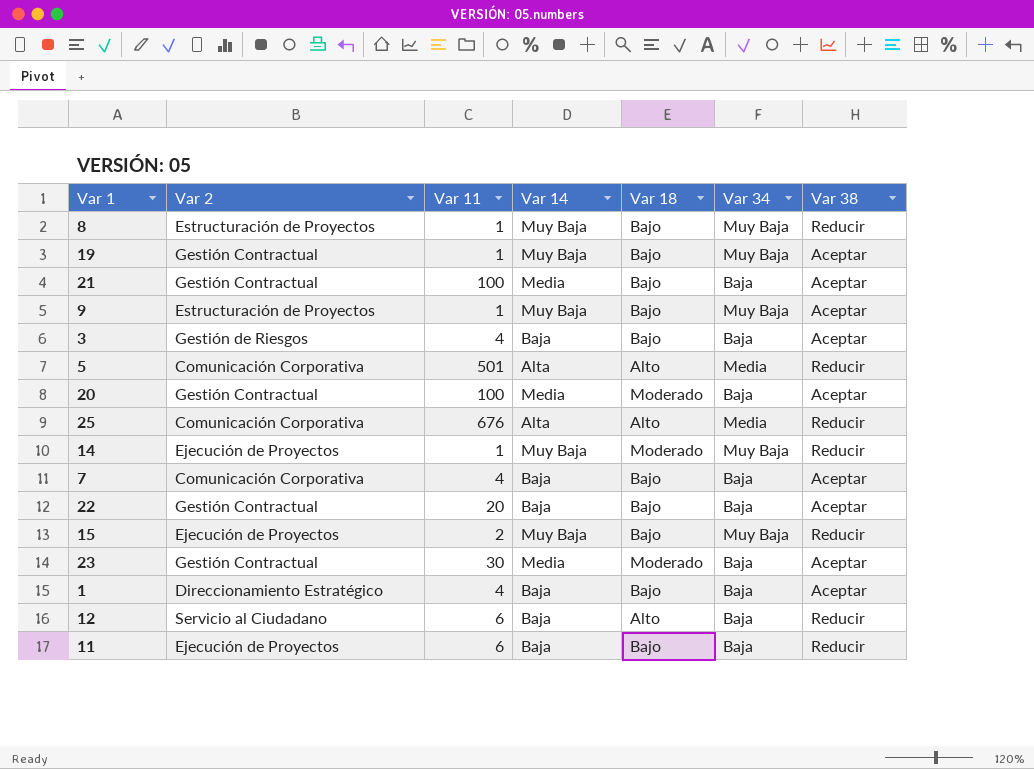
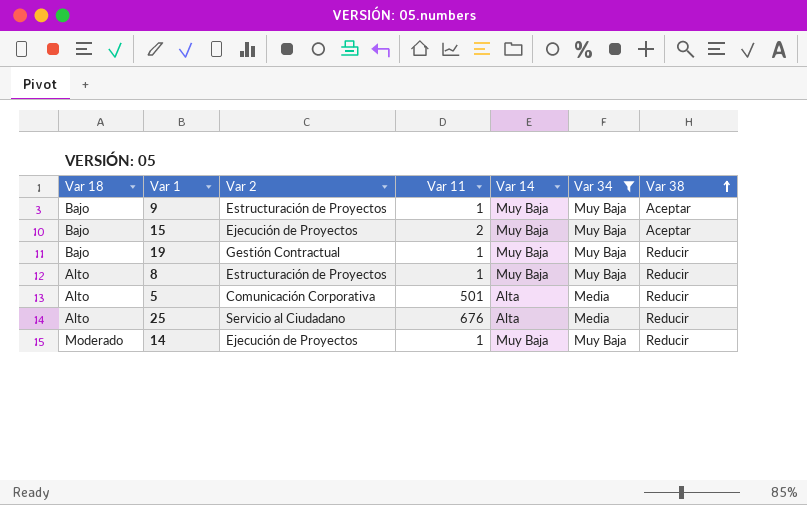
filter: none -> Var 34 != Baja
row order: none -> Var 38 ascending
column Var 18 | position: 5 -> 1
15 | Var 38: Reducir -> Aceptar
19 | Var 38: Aceptar -> Reducir
8 | Var 18: Bajo -> Alto
25 | Var 2: Comunicación Corporativa -> Servicio al Ciudadano

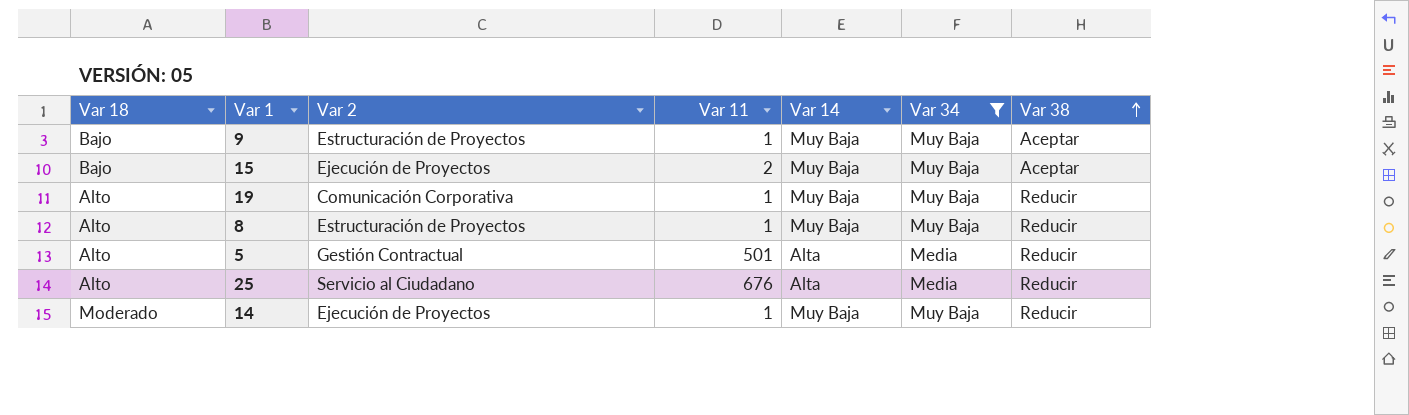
19 | Var 18: Bajo -> Alto
19 | Var 2: Gestión Contractual -> Comunicación Corporativa
5 | Var 2: Comunicación Corporativa -> Gestión Contractual

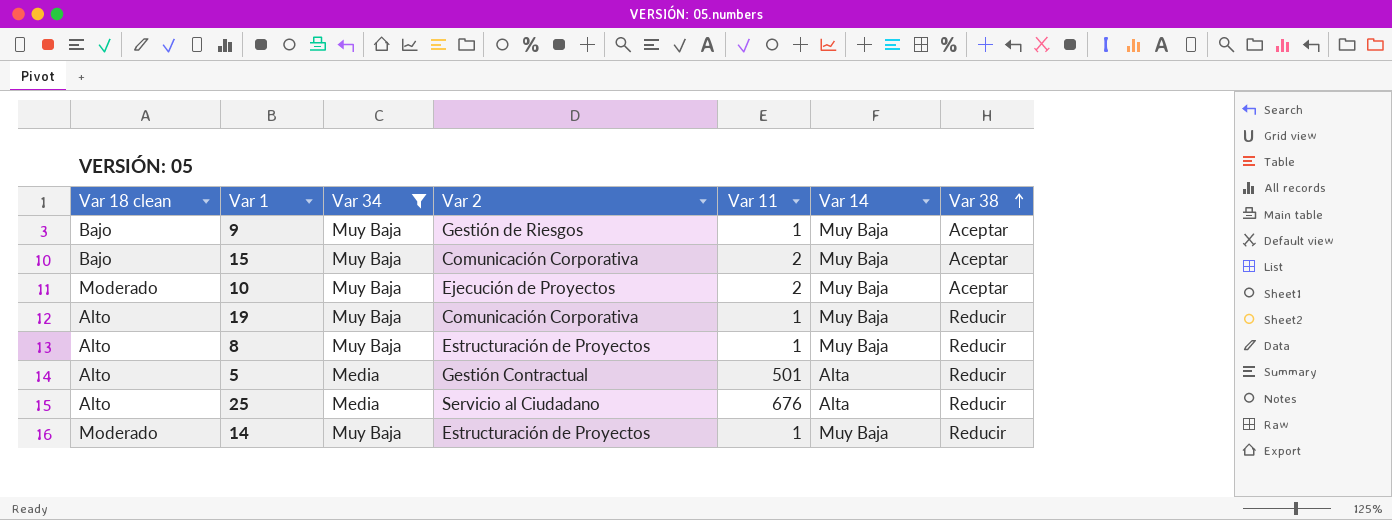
column name: Var 18 -> Var 18 clean
column Var 34 | position: 6 -> 3
9 | Var 2: Estructuración de Proyectos -> Gestión de Riesgos
15 | Var 2: Ejecución de Proyectos -> Comunicación Corporativa
row 10: none -> Moderado | Muy Baja | Ejecución de Proyectos | 2 | Muy Baja | Aceptar
14 | Var 2: Ejecución de Proyectos -> Estructuración de Proyectos

